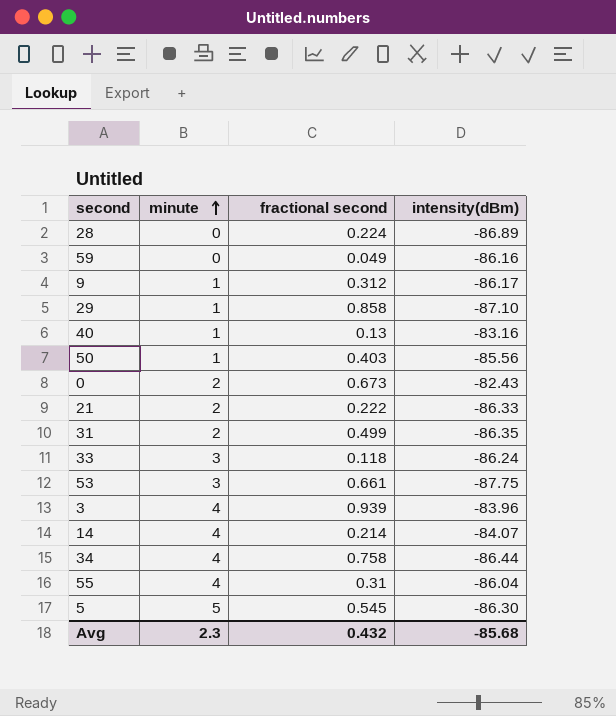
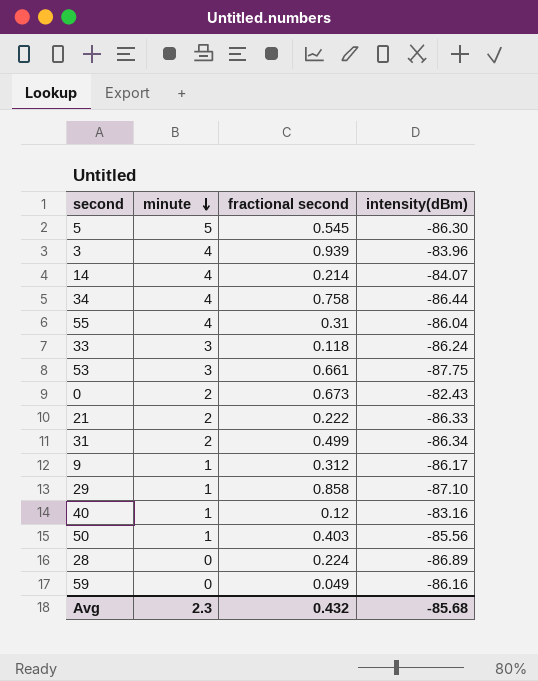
row order: minute ascending -> minute descending
31 | intensity(dBm): -86.35 -> -86.34
40 | fractional second: 0.13 -> 0.12

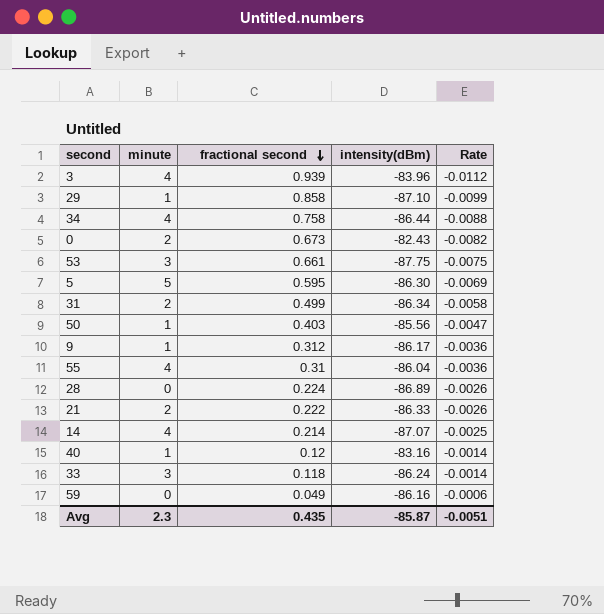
row order: minute descending -> fractional second descending
column Rate | formula: none -> [fractional second] / [intensity(dBm)]
5 | fractional second: 0.545 -> 0.595
14 | intensity(dBm): -84.07 -> -87.07
Avg | fractional second: 0.432 -> 0.435
Avg | intensity(dBm): -85.68 -> -85.87

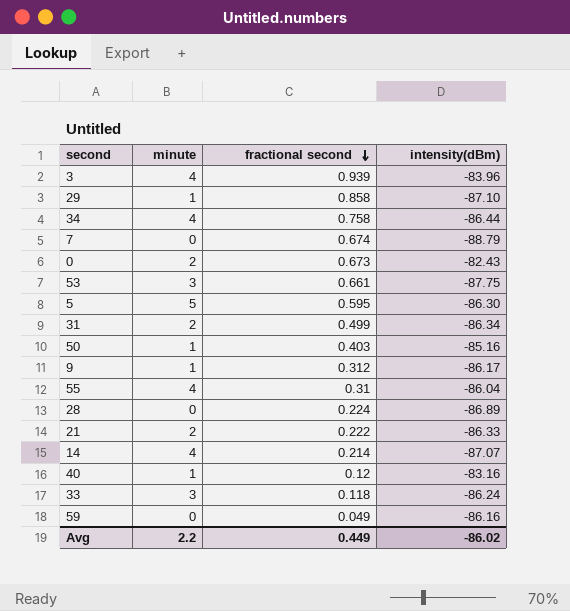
column Rate | formula: [fractional second] / [intensity(dBm)] -> none
row 7: none -> 0 | 0.674 | -88.79
50 | intensity(dBm): -85.56 -> -85.16
Avg | minute: 2.3 -> 2.2
Avg | fractional second: 0.435 -> 0.449
Avg | intensity(dBm): -85.87 -> -86.02

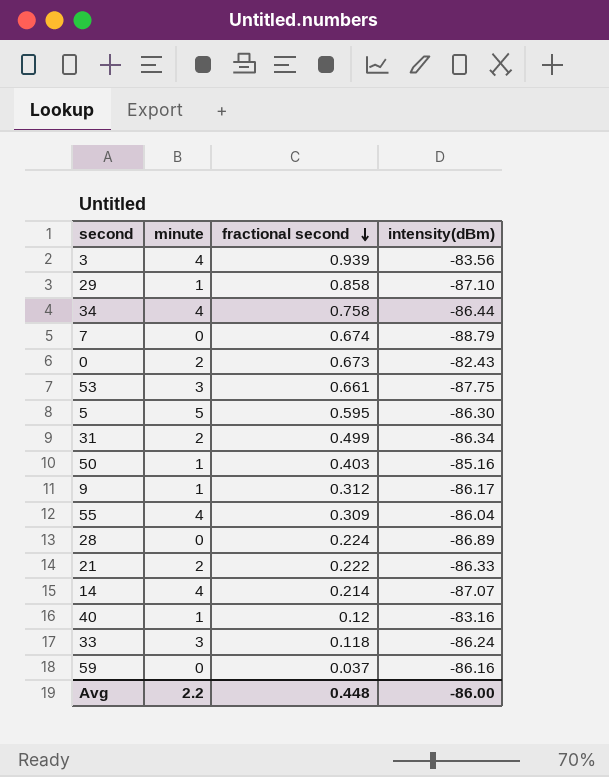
3 | intensity(dBm): -83.96 -> -83.56
55 | fractional second: 0.31 -> 0.309
59 | fractional second: 0.049 -> 0.037
Avg | fractional second: 0.449 -> 0.448
Avg | intensity(dBm): -86.02 -> -86.00

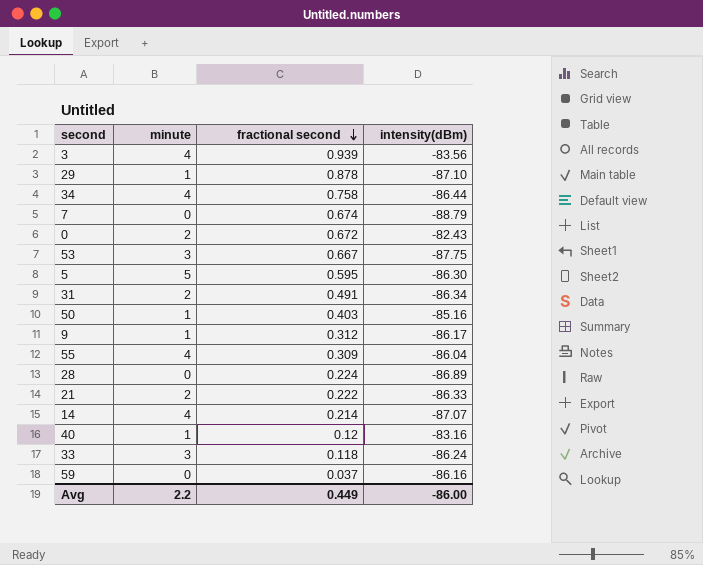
29 | fractional second: 0.858 -> 0.878
0 | fractional second: 0.673 -> 0.672
53 | fractional second: 0.661 -> 0.667
31 | fractional second: 0.499 -> 0.491
Avg | fractional second: 0.448 -> 0.449

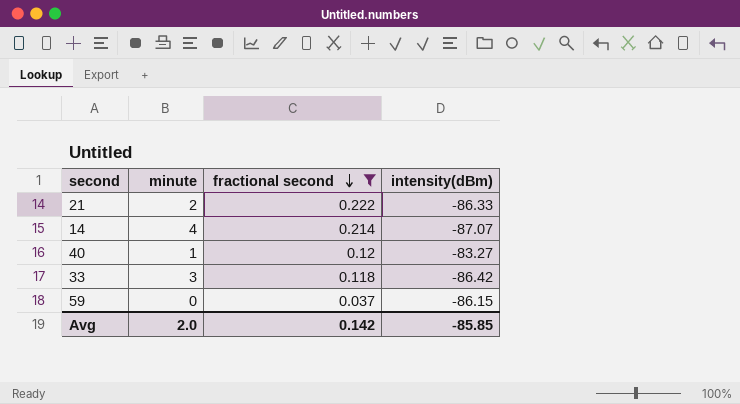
filter: none -> fractional second <= 0.222
40 | intensity(dBm): -83.16 -> -83.27
33 | intensity(dBm): -86.24 -> -86.42
59 | intensity(dBm): -86.16 -> -86.15
Avg | minute: 2.2 -> 2.0
Avg | fractional second: 0.449 -> 0.142
Avg | intensity(dBm): -86.00 -> -85.85

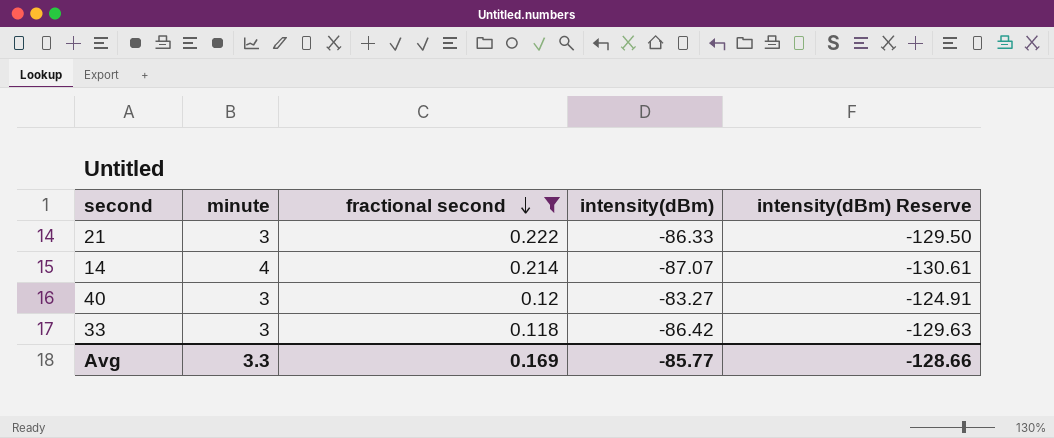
column intensity(dBm) Reserve | formula: none -> [intensity(dBm)] * 1.5
row 59: 0 | 0.037 | -86.15 -> none
21 | minute: 2 -> 3
40 | minute: 1 -> 3
Avg | minute: 2.0 -> 3.3
Avg | fractional second: 0.142 -> 0.169
Avg | intensity(dBm): -85.85 -> -85.77

